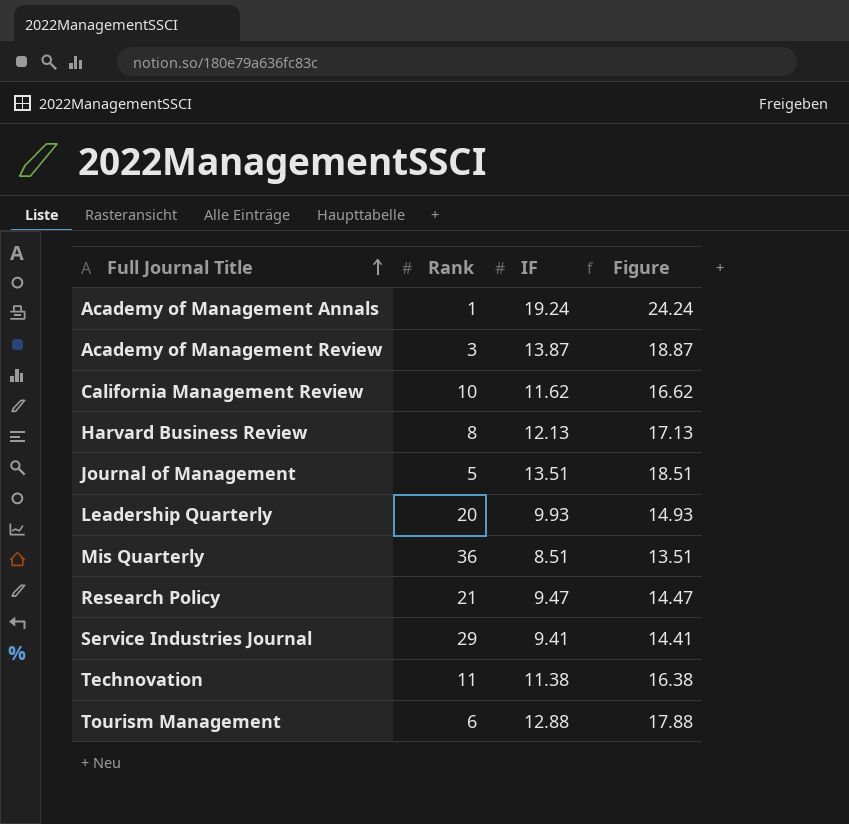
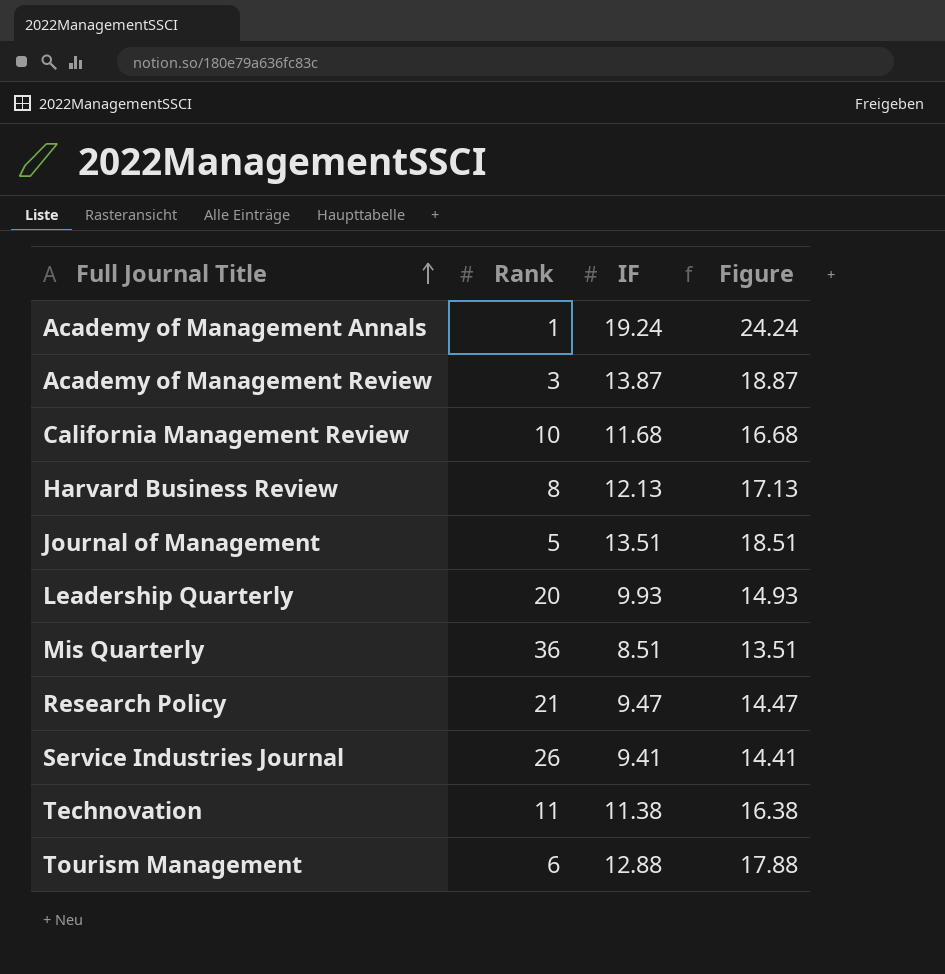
California Management Review | IF: 11.62 -> 11.68
California Management Review | Figure: 16.62 -> 16.68
Service Industries Journal | Rank: 29 -> 26

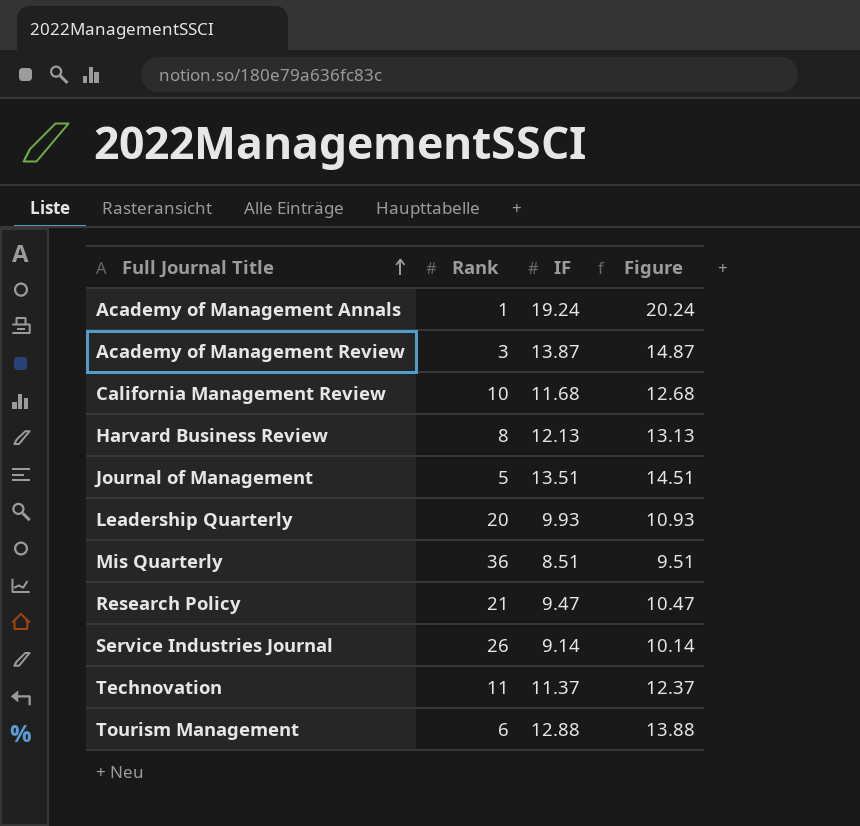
column Figure | formula: [IF] + 5 -> [IF] + 1
Service Industries Journal | IF: 9.41 -> 9.14
Technovation | IF: 11.38 -> 11.37

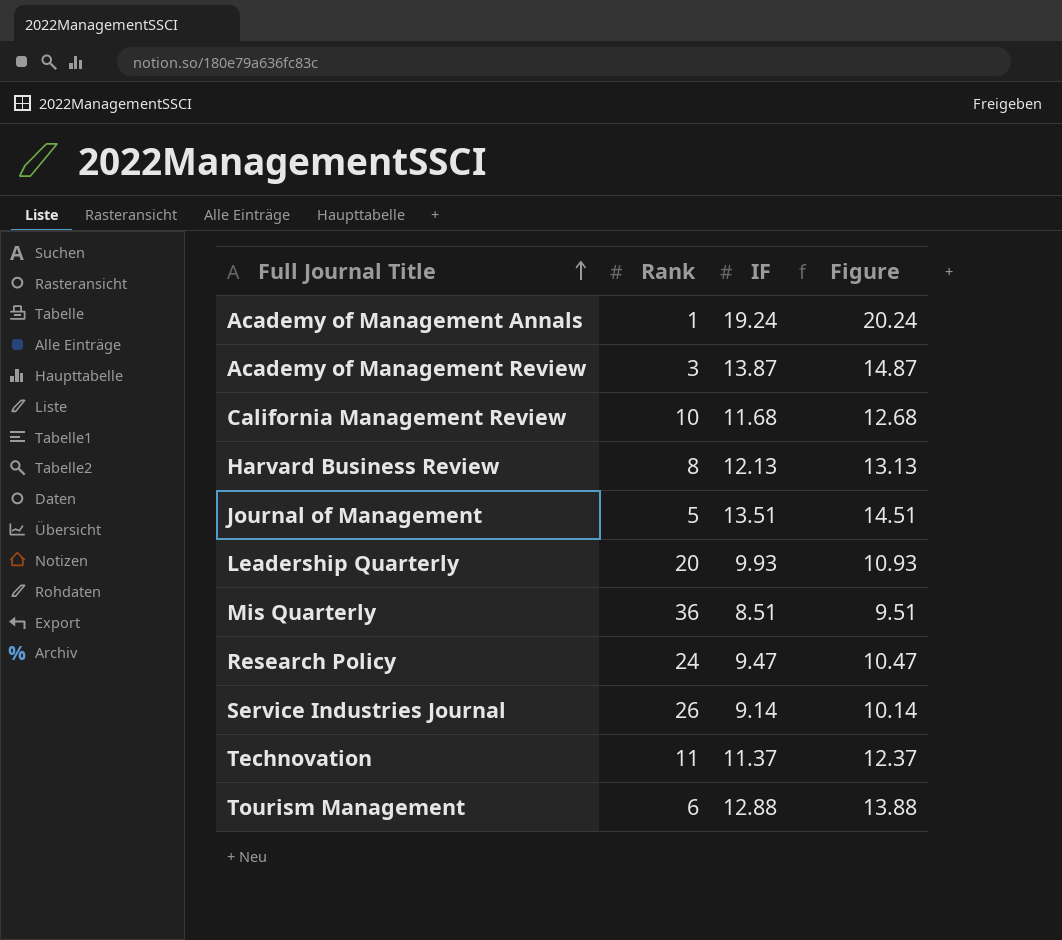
Research Policy | Rank: 21 -> 24

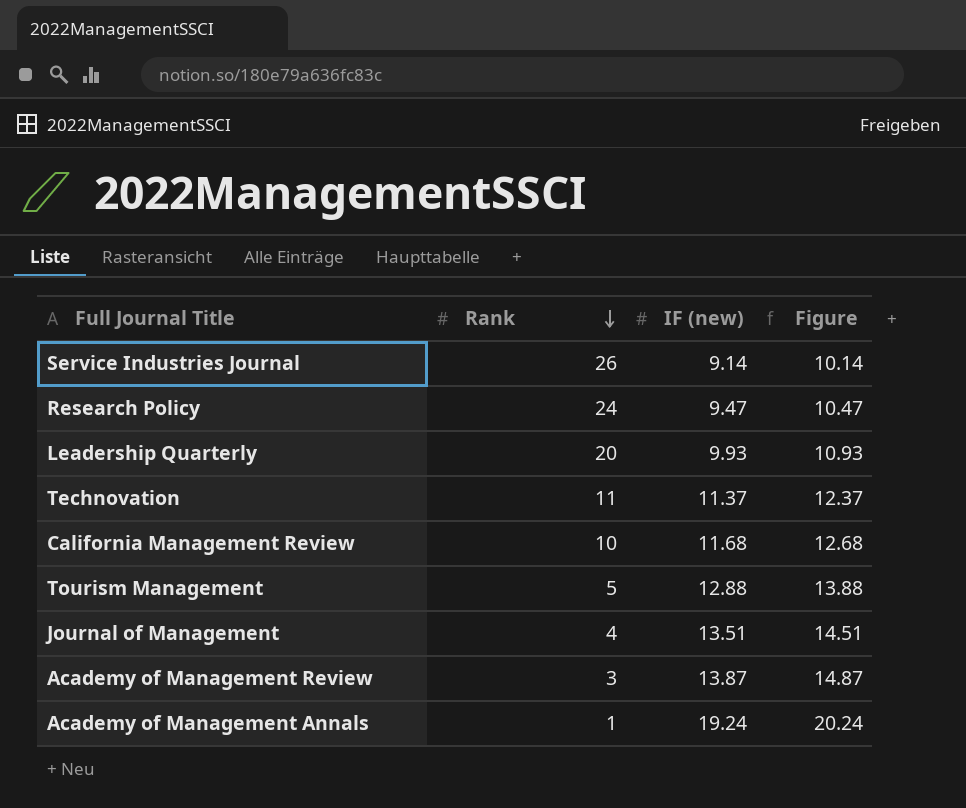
row order: Full Journal Title ascending -> Rank descending
column name: IF -> IF (new)
row Harvard Business Review: 8 | 12.13 | 13.13 -> none
row Mis Quarterly: 36 | 8.51 | 9.51 -> none
Tourism Management | Rank: 6 -> 5
Journal of Management | Rank: 5 -> 4

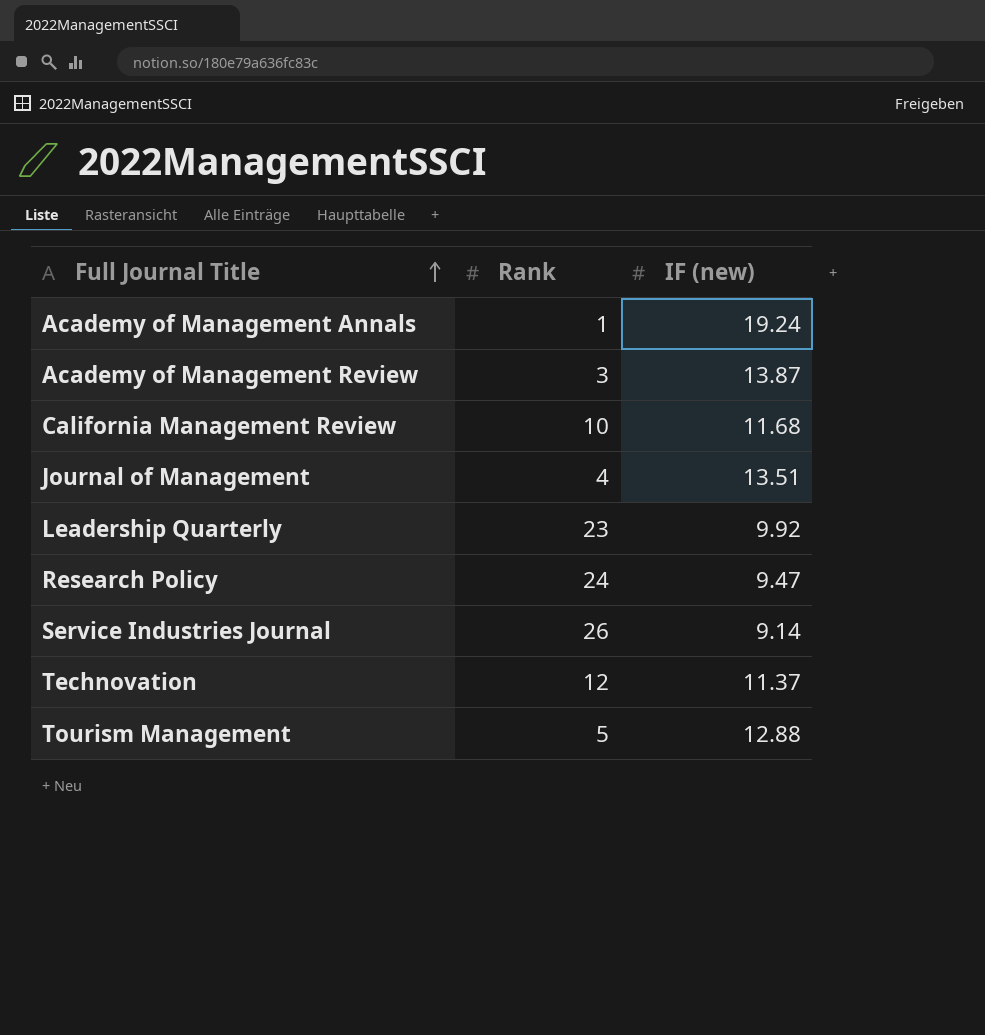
row order: Rank descending -> Full Journal Title ascending
column Figure | formula: [IF (new)] + 1 -> none
Leadership Quarterly | Rank: 20 -> 23
Leadership Quarterly | IF (new): 9.93 -> 9.92
Technovation | Rank: 11 -> 12

